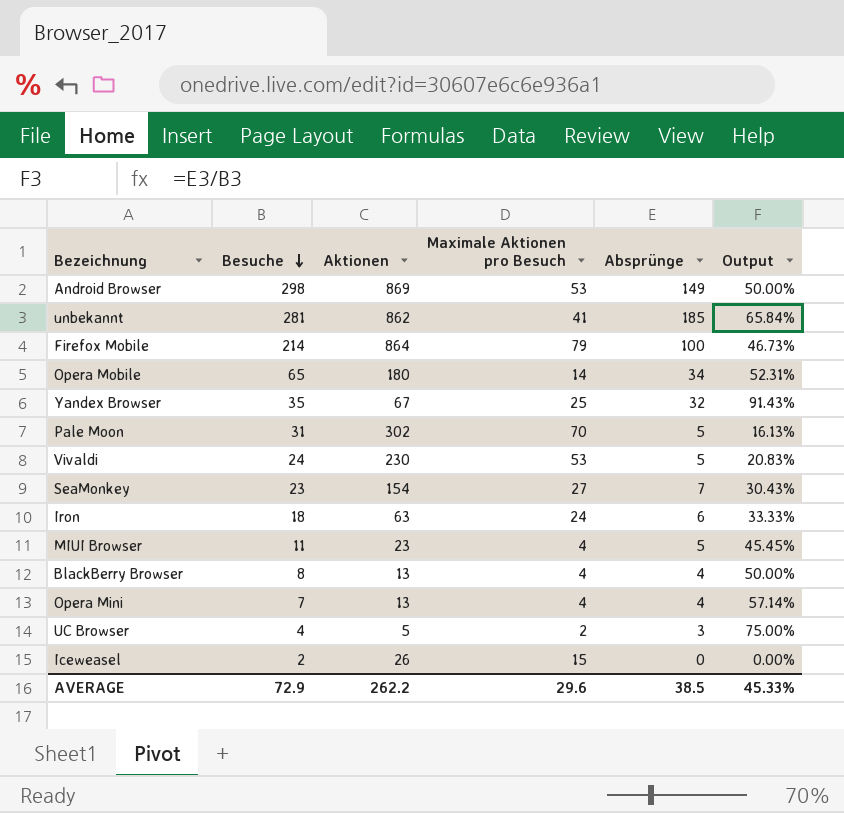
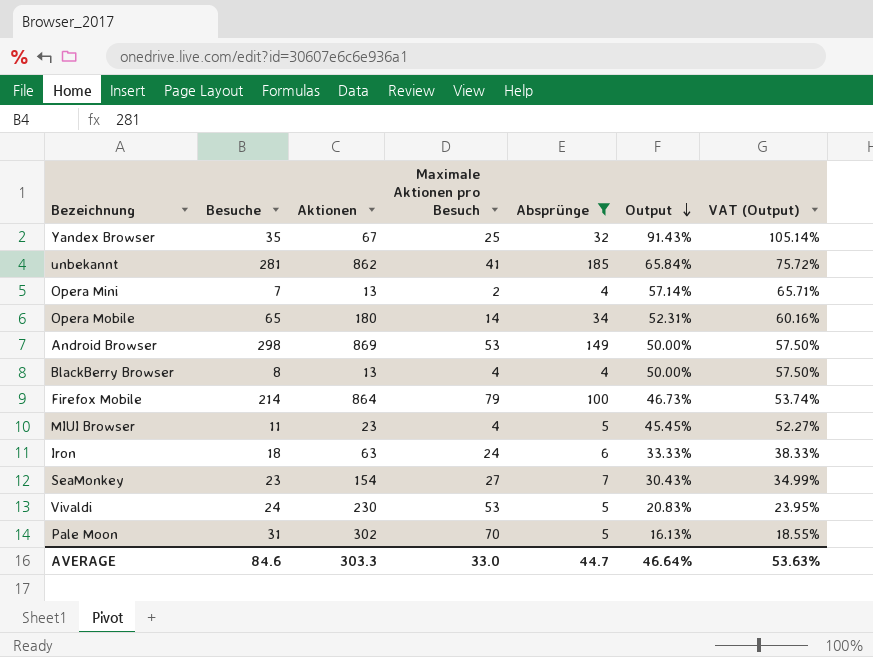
filter: none -> Absprünge >= 4
row order: Besuche descending -> Output descending
column VAT (Output) | formula: none -> [Output] * 1.15
Opera Mini | Maximale Aktionen pro Besuch: 4 -> 2
AVERAGE | Besuche: 72.9 -> 84.6
AVERAGE | Aktionen: 262.2 -> 303.3
AVERAGE | Maximale Aktionen pro Besuch: 29.6 -> 33.0
AVERAGE | Absprünge: 38.5 -> 44.7
AVERAGE | Output: 45.33% -> 46.64%

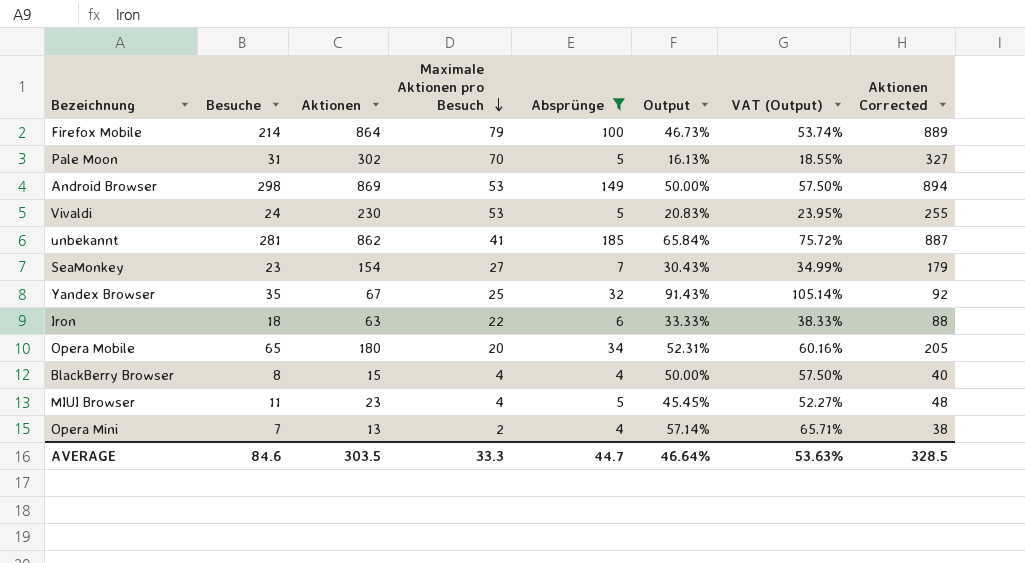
row order: Output descending -> Maximale Aktionen pro Besuch descending
column Aktionen Corrected | formula: none -> [Aktionen] + 25
Iron | Maximale Aktionen pro Besuch: 24 -> 22
Opera Mobile | Maximale Aktionen pro Besuch: 14 -> 20
BlackBerry Browser | Aktionen: 13 -> 15
AVERAGE | Aktionen: 303.3 -> 303.5
AVERAGE | Maximale Aktionen pro Besuch: 33.0 -> 33.3

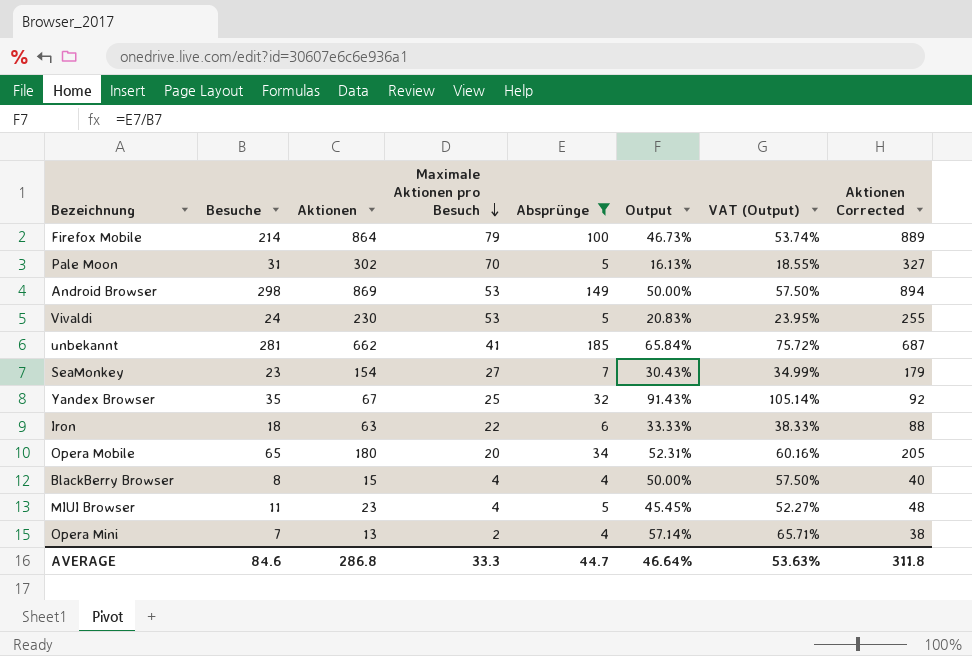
unbekannt | Aktionen: 862 -> 662
unbekannt | Aktionen Corrected: 887 -> 687
AVERAGE | Aktionen: 303.5 -> 286.8
AVERAGE | Aktionen Corrected: 328.5 -> 311.8

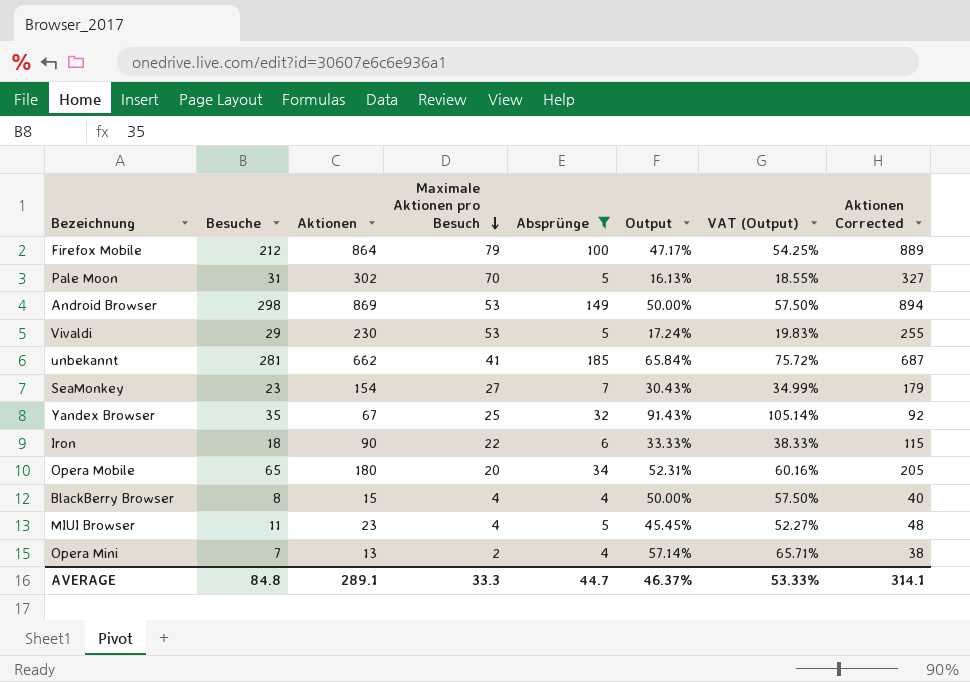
Firefox Mobile | Besuche: 214 -> 212
Firefox Mobile | Output: 46.73% -> 47.17%
Firefox Mobile | VAT (Output): 53.74% -> 54.25%
Vivaldi | Besuche: 24 -> 29
Vivaldi | Output: 20.83% -> 17.24%
Vivaldi | VAT (Output): 23.95% -> 19.83%
Iron | Aktionen: 63 -> 90
Iron | Aktionen Corrected: 88 -> 115
AVERAGE | Besuche: 84.6 -> 84.8
AVERAGE | Aktionen: 286.8 -> 289.1
AVERAGE | Output: 46.64% -> 46.37%
AVERAGE | VAT (Output): 53.63% -> 53.33%
AVERAGE | Aktionen Corrected: 311.8 -> 314.1

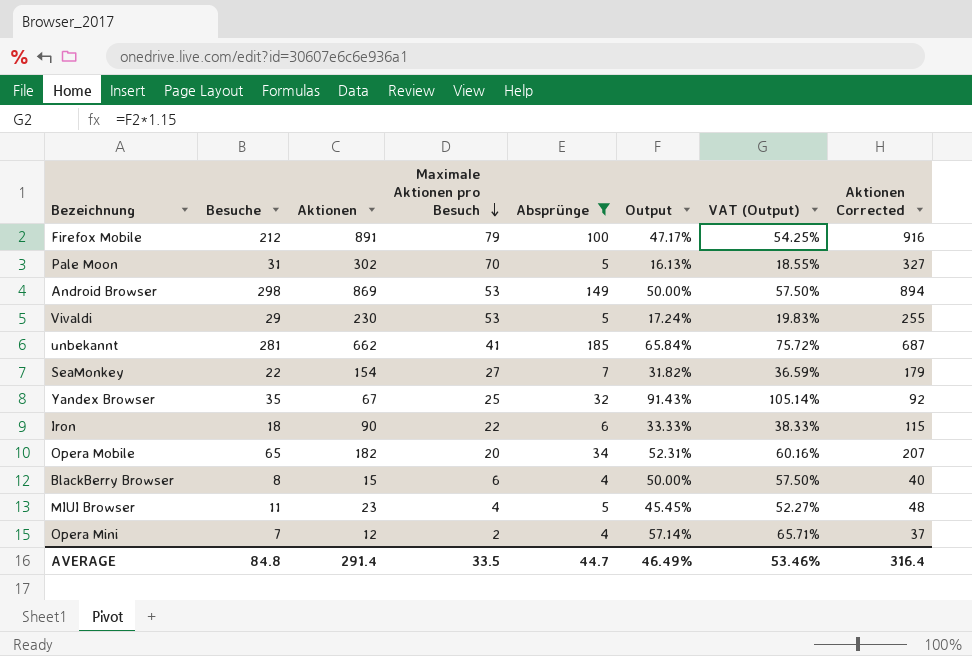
Firefox Mobile | Aktionen: 864 -> 891
Firefox Mobile | Aktionen Corrected: 889 -> 916
SeaMonkey | Besuche: 23 -> 22
SeaMonkey | Output: 30.43% -> 31.82%
SeaMonkey | VAT (Output): 34.99% -> 36.59%
Opera Mobile | Aktionen: 180 -> 182
Opera Mobile | Aktionen Corrected: 205 -> 207
BlackBerry Browser | Maximale Aktionen pro Besuch: 4 -> 6
Opera Mini | Aktionen: 13 -> 12
Opera Mini | Aktionen Corrected: 38 -> 37
AVERAGE | Aktionen: 289.1 -> 291.4
AVERAGE | Maximale Aktionen pro Besuch: 33.3 -> 33.5
AVERAGE | Output: 46.37% -> 46.49%
AVERAGE | VAT (Output): 53.33% -> 53.46%
AVERAGE | Aktionen Corrected: 314.1 -> 316.4

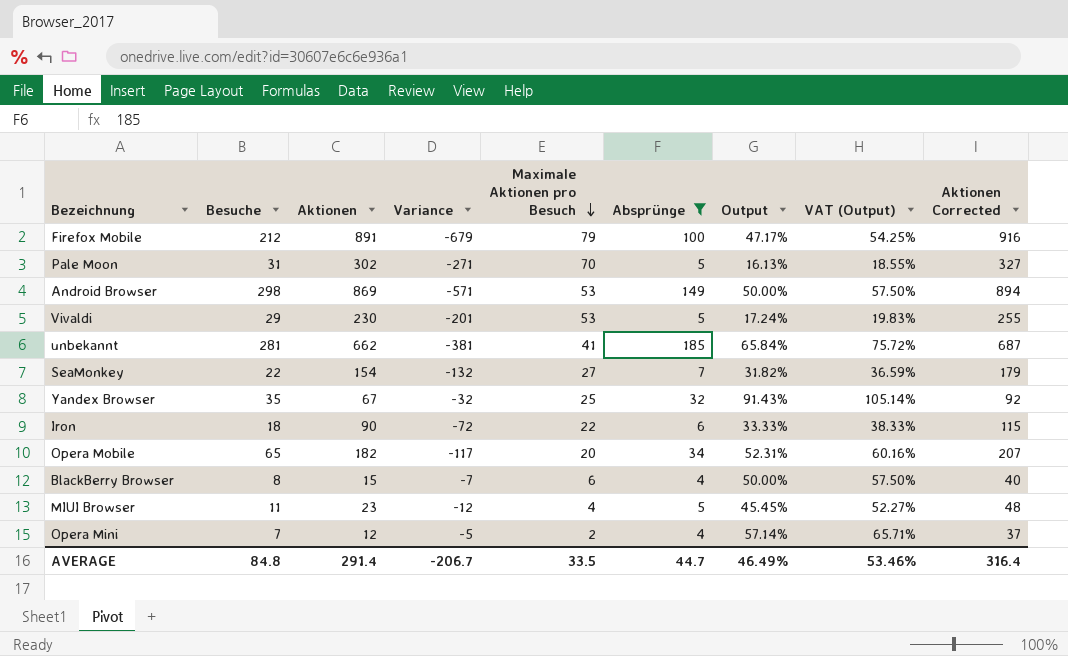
column Variance | formula: none -> [Besuche] - [Aktionen]

